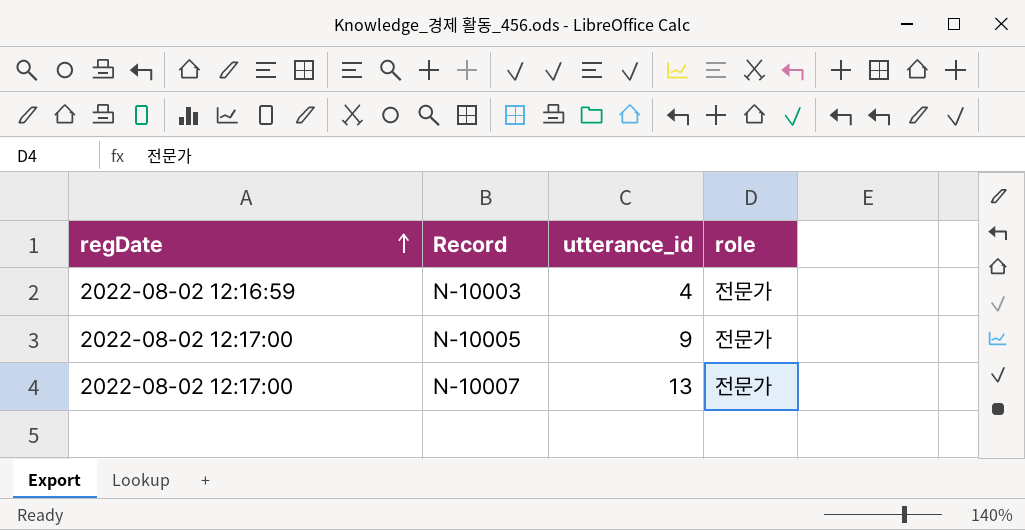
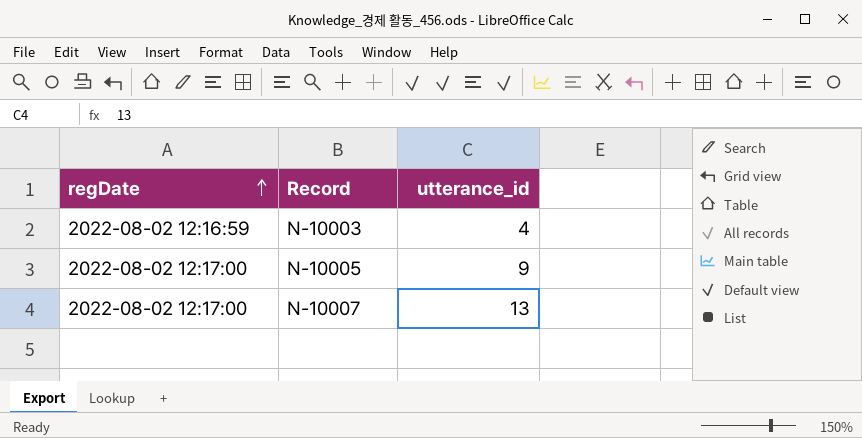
column role | position: 4 -> none

